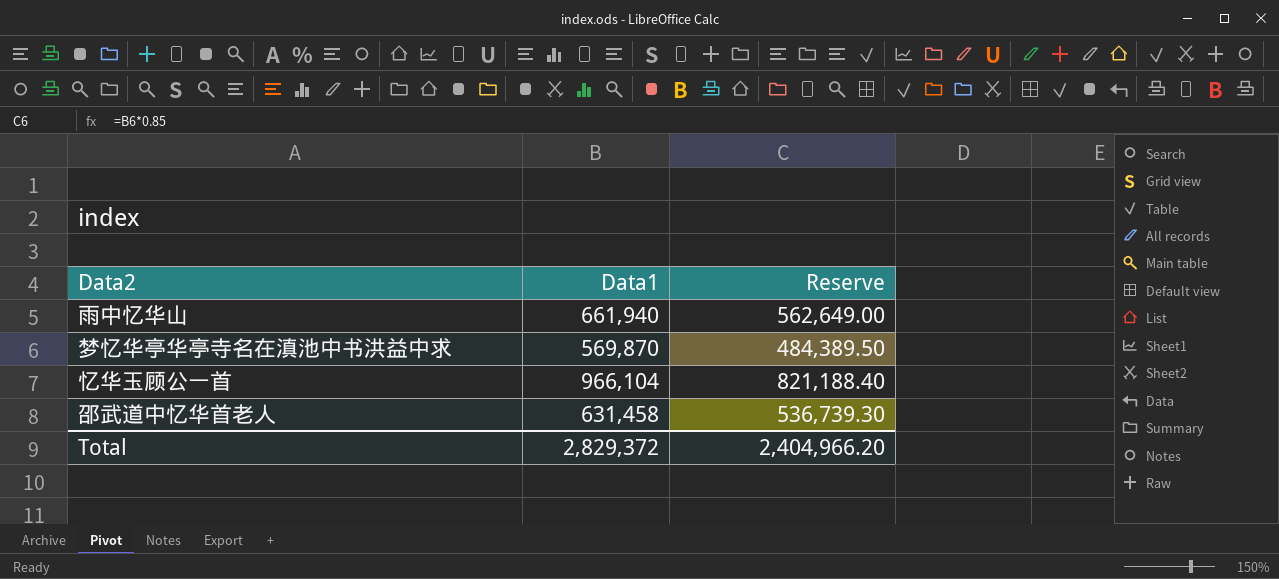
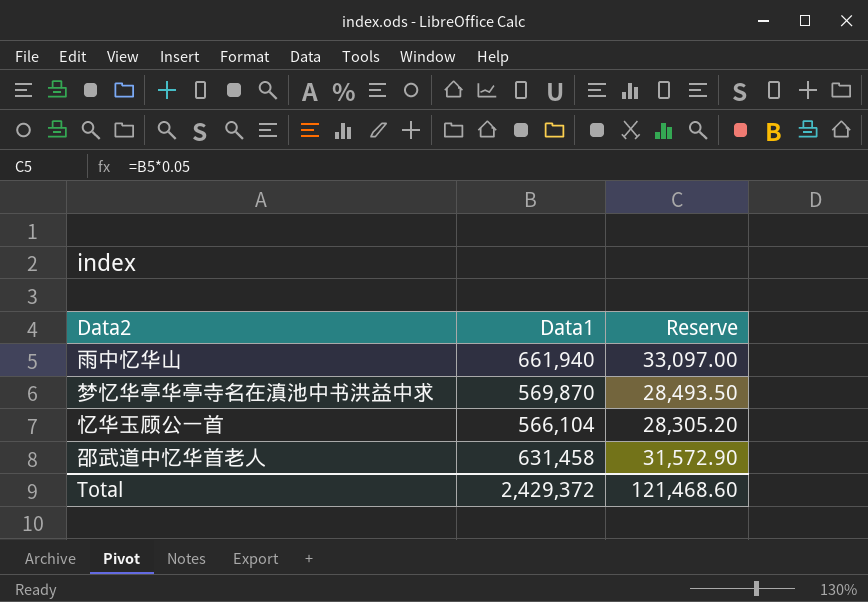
column Reserve | formula: [Data1] * 0.85 -> [Data1] * 0.05
忆华玉顾公一首 | Data1: 966,104 -> 566,104
Total | Data1: 2,829,372 -> 2,429,372
Total | Reserve: 2,404,966.20 -> 121,468.60

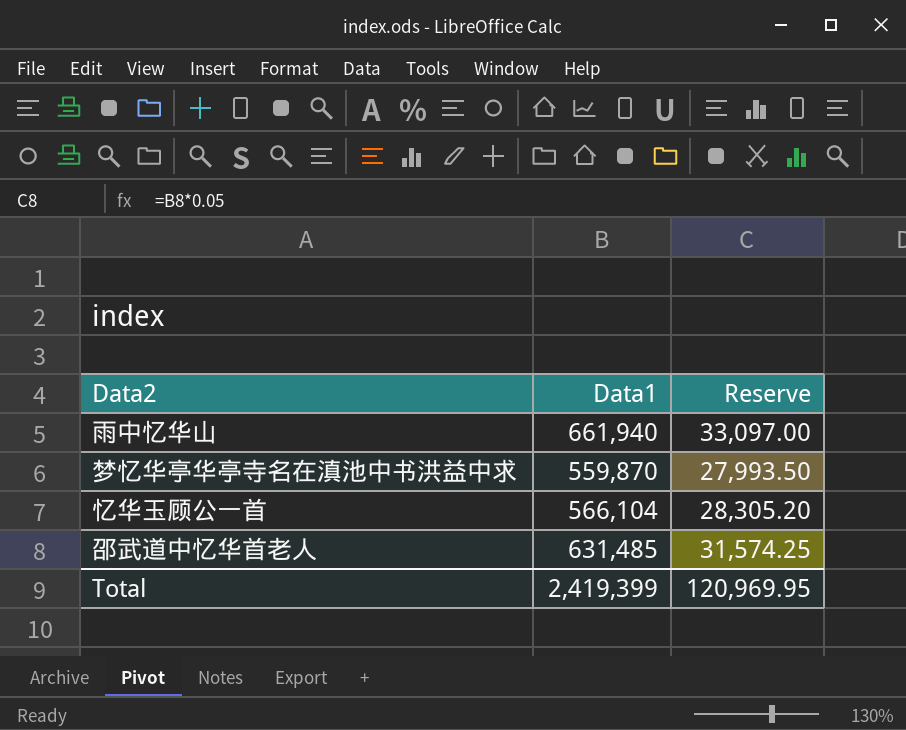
梦忆华亭华亭寺名在滇池中书洪益中求 | Data1: 569,870 -> 559,870
梦忆华亭华亭寺名在滇池中书洪益中求 | Reserve: 28,493.50 -> 27,993.50
邵武道中忆华首老人 | Data1: 631,458 -> 631,485
邵武道中忆华首老人 | Reserve: 31,572.90 -> 31,574.25
Total | Data1: 2,429,372 -> 2,419,399
Total | Reserve: 121,468.60 -> 120,969.95

